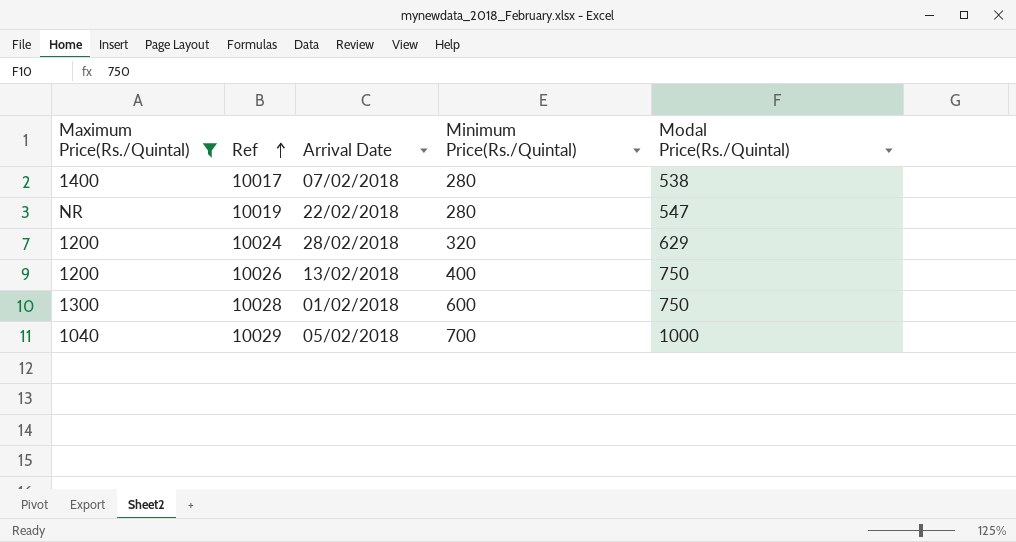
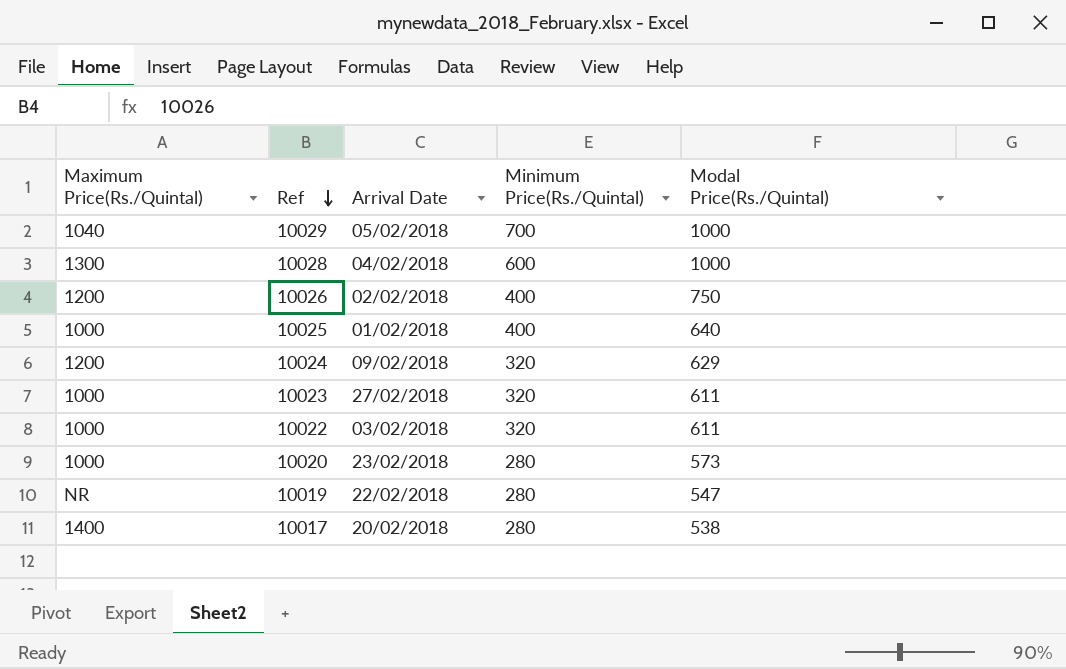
filter: Maximum Price(Rs./Quintal) != 1000 -> none
row order: Ref ascending -> Ref descending
10028 | Arrival Date: 01/02/2018 -> 04/02/2018
10028 | Modal Price(Rs./Quintal): 750 -> 1000
10026 | Arrival Date: 13/02/2018 -> 02/02/2018
10024 | Arrival Date: 28/02/2018 -> 09/02/2018
10017 | Arrival Date: 07/02/2018 -> 20/02/2018

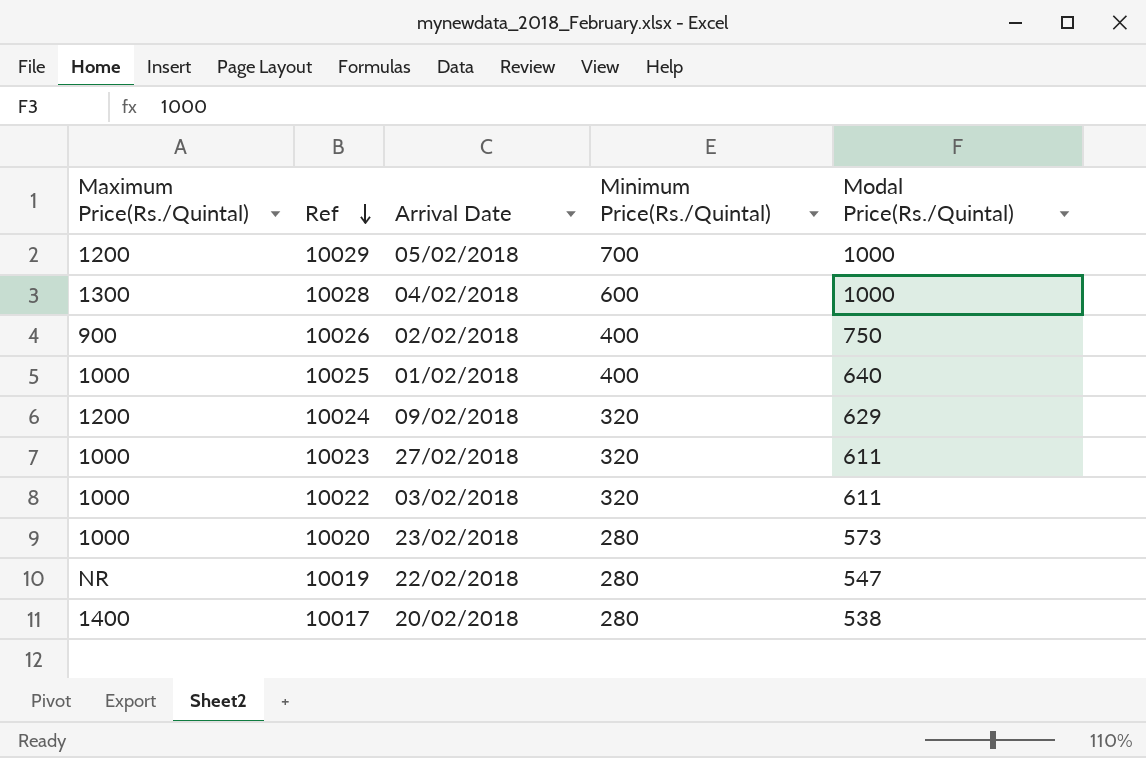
10029 | Maximum Price(Rs./Quintal): 1040 -> 1200
10026 | Maximum Price(Rs./Quintal): 1200 -> 900

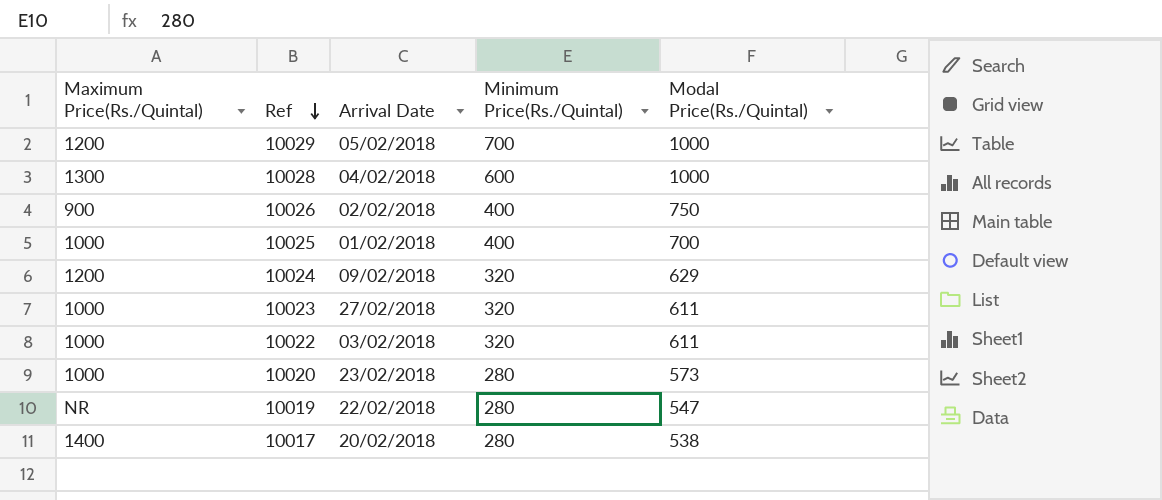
10025 | Modal Price(Rs./Quintal): 640 -> 700

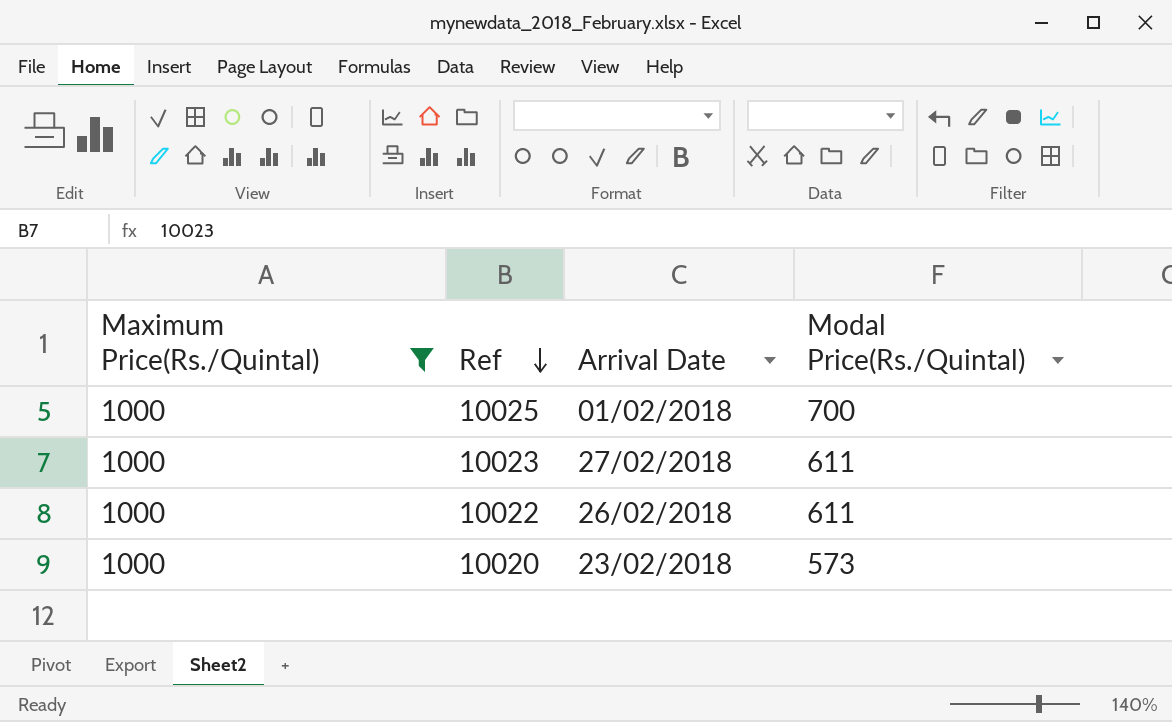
filter: none -> Maximum Price(Rs./Quintal) = 1000
column Minimum Price(Rs./Quintal) | position: 4 -> none
10022 | Arrival Date: 03/02/2018 -> 26/02/2018

